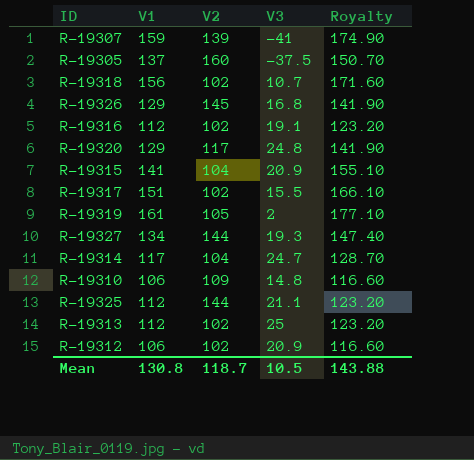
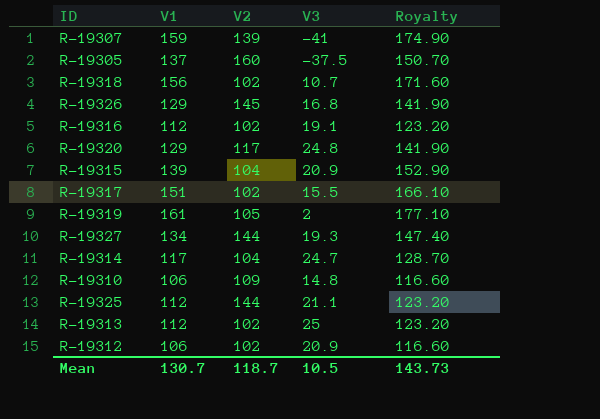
R-19315 | V1: 141 -> 139
R-19315 | Royalty: 155.10 -> 152.90
Mean | V1: 130.8 -> 130.7
Mean | Royalty: 143.88 -> 143.73

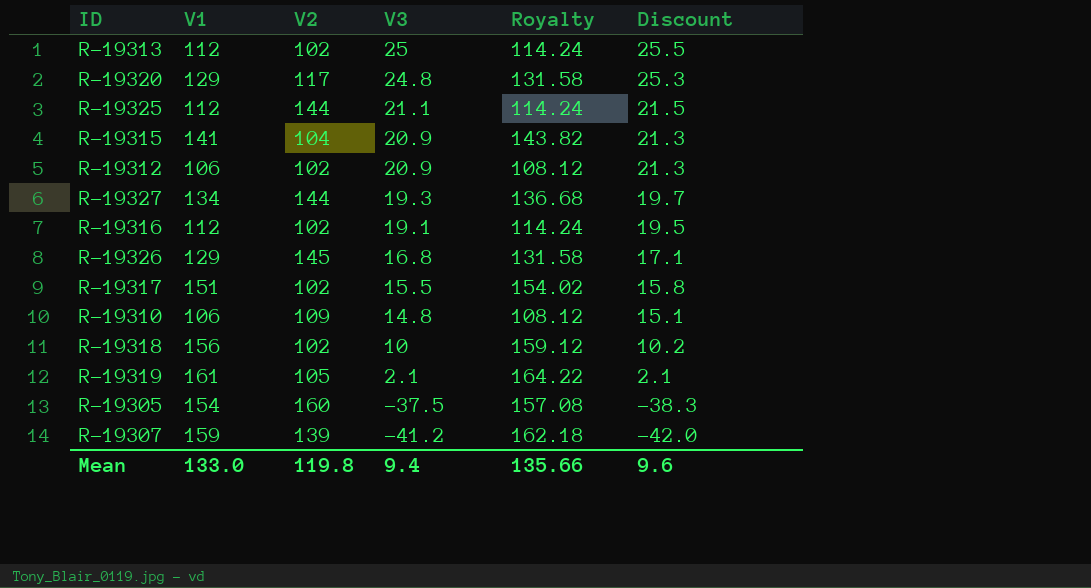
row order: none -> V3 descending
column Royalty | formula: [V1] * 1.1 -> [V1] * 1.02
column Discount | formula: none -> [V3] * 1.02
row R-19314: 117 | 104 | 24.7 | 128.70 -> none
R-19315 | V1: 139 -> 141
R-19318 | V3: 10.7 -> 10
R-19319 | V3: 2 -> 2.1
R-19305 | V1: 137 -> 154
R-19307 | V3: -41 -> -41.2
Mean | V1: 130.7 -> 133.0
Mean | V2: 118.7 -> 119.8
Mean | V3: 10.5 -> 9.4
Mean | Royalty: 143.73 -> 135.66

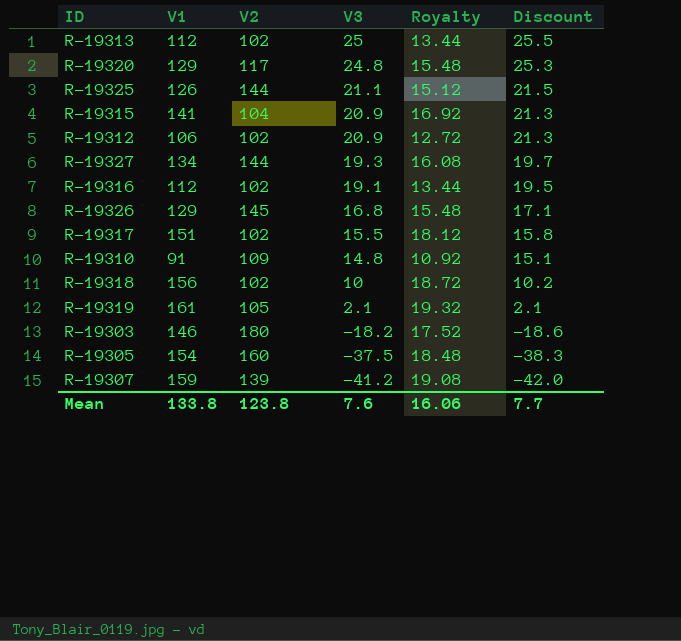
column Royalty | formula: [V1] * 1.02 -> [V1] * 0.12
R-19325 | V1: 112 -> 126
R-19310 | V1: 106 -> 91
row R-19303: none -> 146 | 180 | -18.2 | 17.52 | -18.6
Mean | V1: 133.0 -> 133.8
Mean | V2: 119.8 -> 123.8
Mean | V3: 9.4 -> 7.6
Mean | Royalty: 135.66 -> 16.06
Mean | Discount: 9.6 -> 7.7

